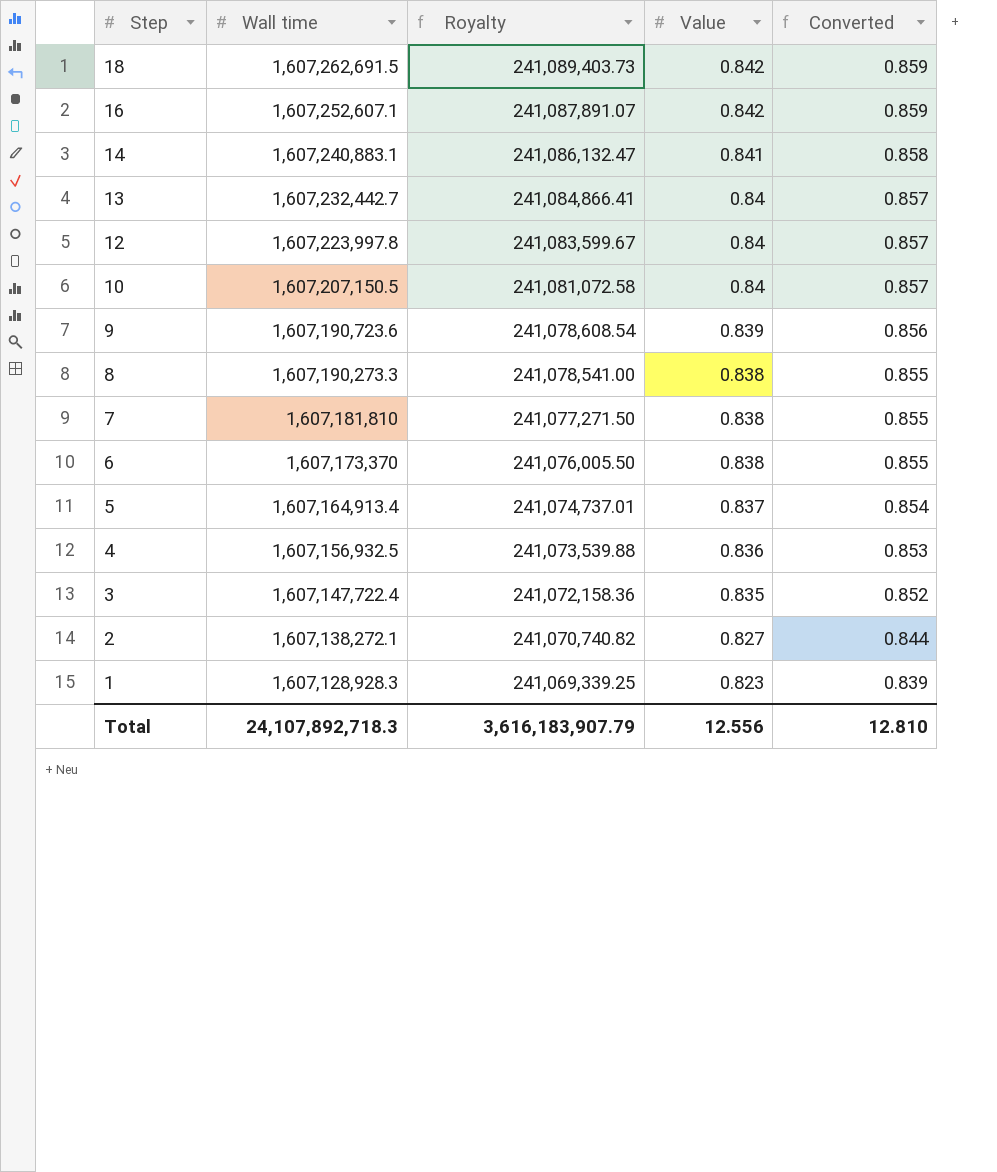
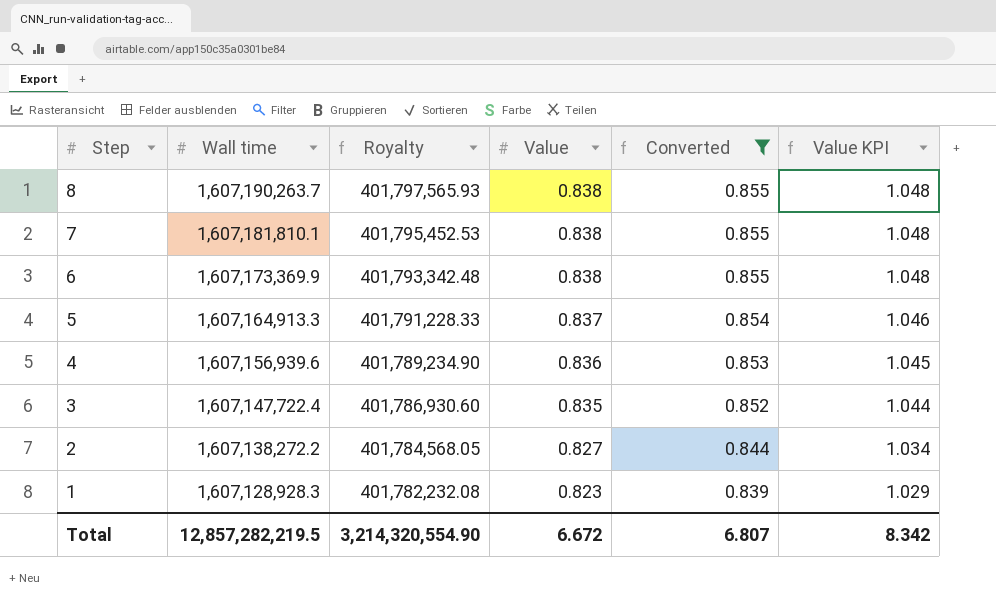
filter: none -> Converted <= 0.855
column Royalty | formula: [Wall time] * 0.15 -> [Wall time] * 0.25
column Value KPI | formula: none -> [Value] * 1.25
8 | Wall time: 1,607,190,273.3 -> 1,607,190,263.7
7 | Wall time: 1,607,181,810 -> 1,607,181,810.1
6 | Wall time: 1,607,173,370 -> 1,607,173,369.9
5 | Wall time: 1,607,164,913.4 -> 1,607,164,913.3
4 | Wall time: 1,607,156,932.5 -> 1,607,156,939.6
2 | Wall time: 1,607,138,272.1 -> 1,607,138,272.2
Total | Wall time: 24,107,892,718.3 -> 12,857,282,219.5
Total | Royalty: 3,616,183,907.79 -> 3,214,320,554.90
Total | Value: 12.556 -> 6.672
Total | Converted: 12.810 -> 6.807

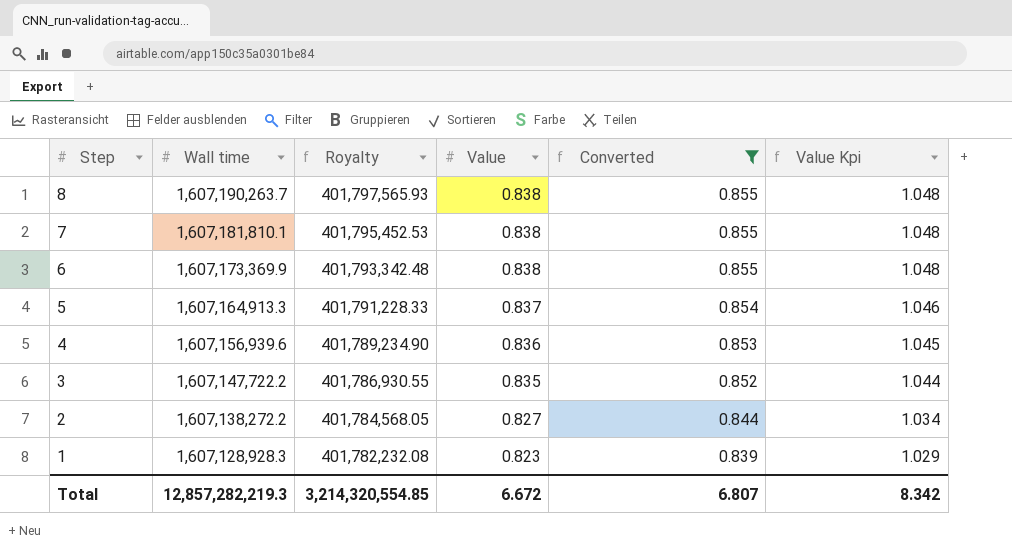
column name: Value KPI -> Value Kpi
3 | Wall time: 1,607,147,722.4 -> 1,607,147,722.2
3 | Royalty: 401,786,930.60 -> 401,786,930.55
Total | Wall time: 12,857,282,219.5 -> 12,857,282,219.3
Total | Royalty: 3,214,320,554.90 -> 3,214,320,554.85

